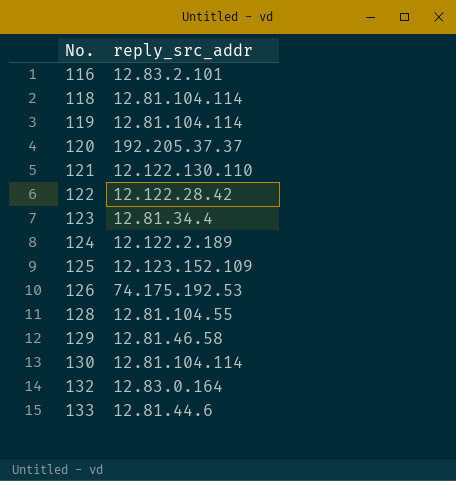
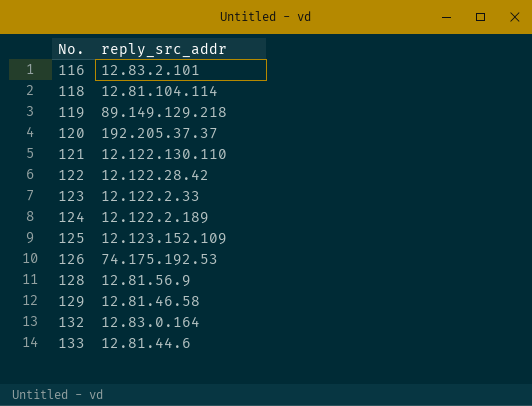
row 130: 12.81.104.114 -> none
119 | reply_src_addr: 12.81.104.114 -> 89.149.129.218
123 | reply_src_addr: 12.81.34.4 -> 12.122.2.33
128 | reply_src_addr: 12.81.104.55 -> 12.81.56.9

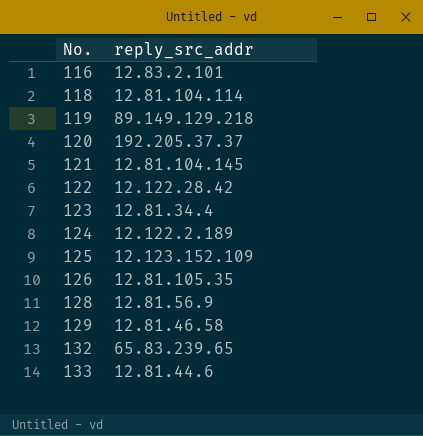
121 | reply_src_addr: 12.122.130.110 -> 12.81.104.145
123 | reply_src_addr: 12.122.2.33 -> 12.81.34.4
126 | reply_src_addr: 74.175.192.53 -> 12.81.105.35
132 | reply_src_addr: 12.83.0.164 -> 65.83.239.65

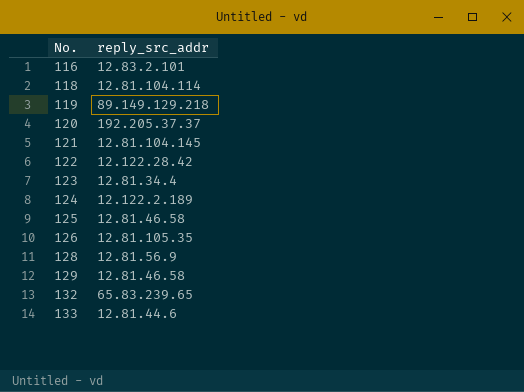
125 | reply_src_addr: 12.123.152.109 -> 12.81.46.58

